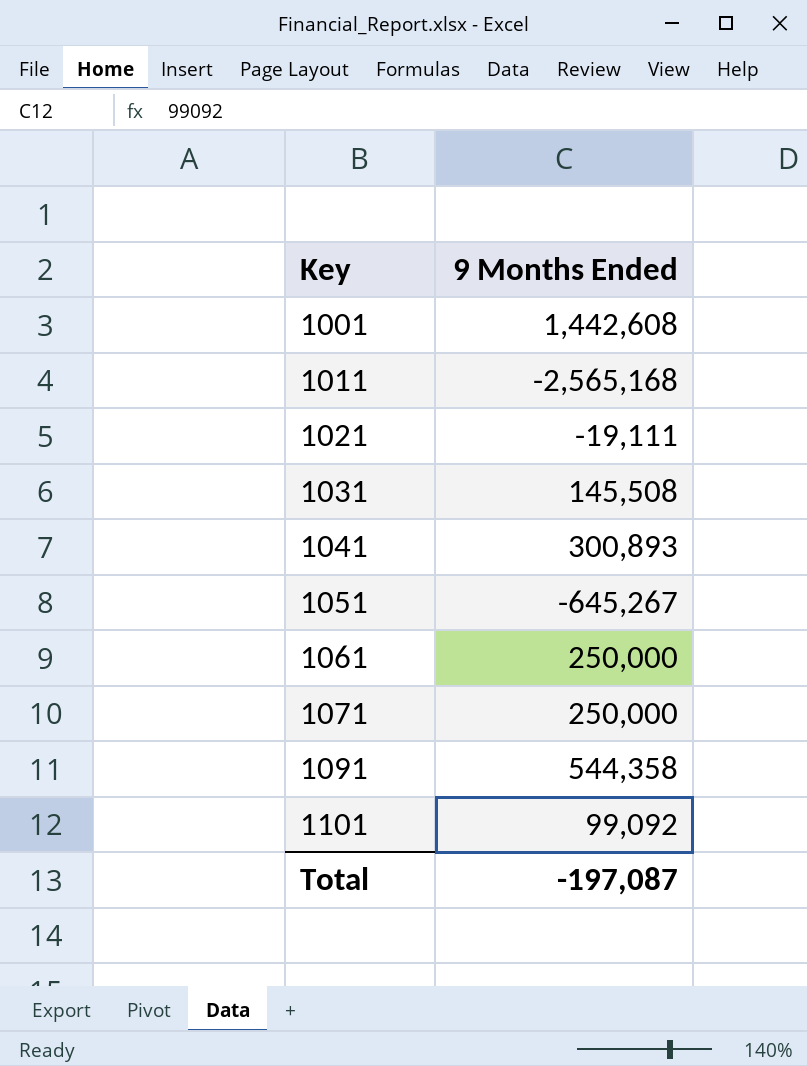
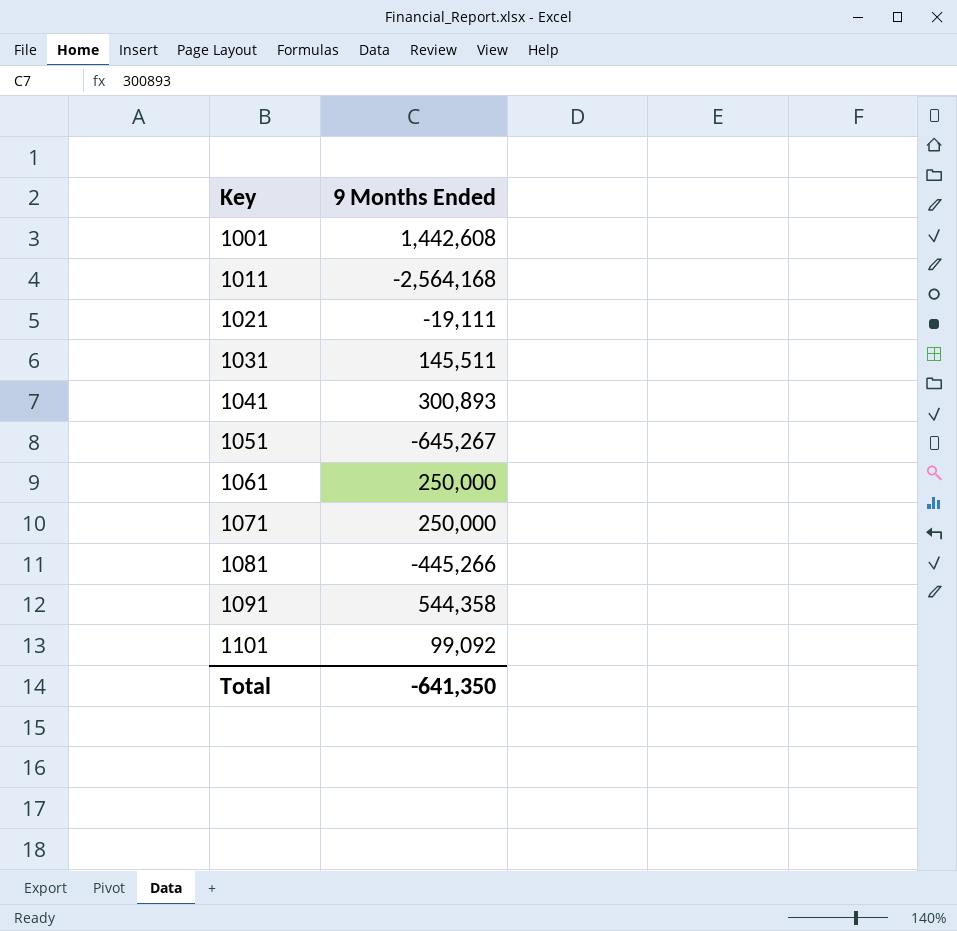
1011 | 9 Months Ended: -2,565,168 -> -2,564,168
1031 | 9 Months Ended: 145,508 -> 145,511
row 1081: none -> -445,266
Total | 9 Months Ended: -197,087 -> -641,350

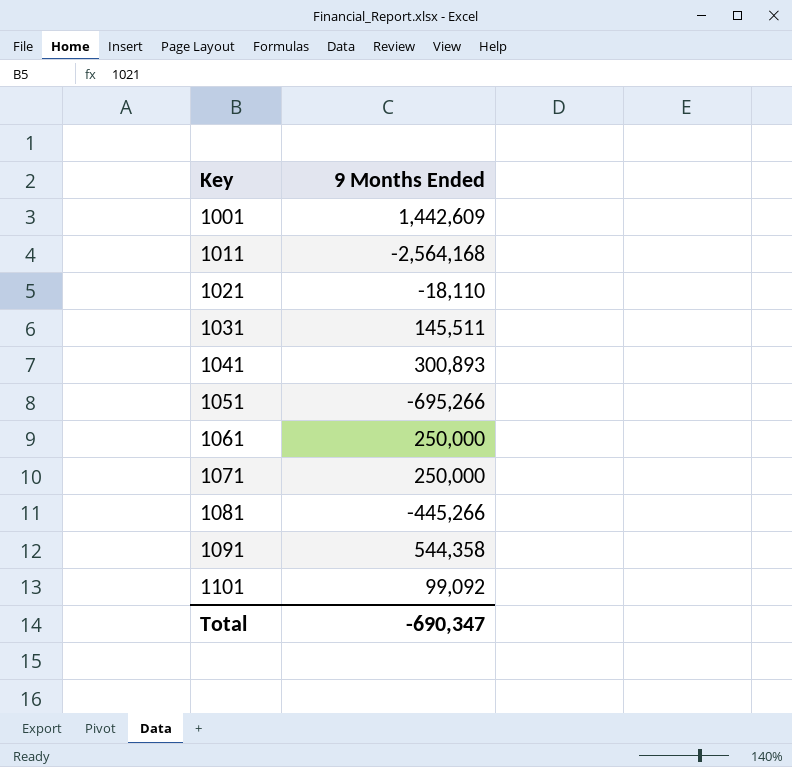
1001 | 9 Months Ended: 1,442,608 -> 1,442,609
1021 | 9 Months Ended: -19,111 -> -18,110
1051 | 9 Months Ended: -645,267 -> -695,266
Total | 9 Months Ended: -641,350 -> -690,347

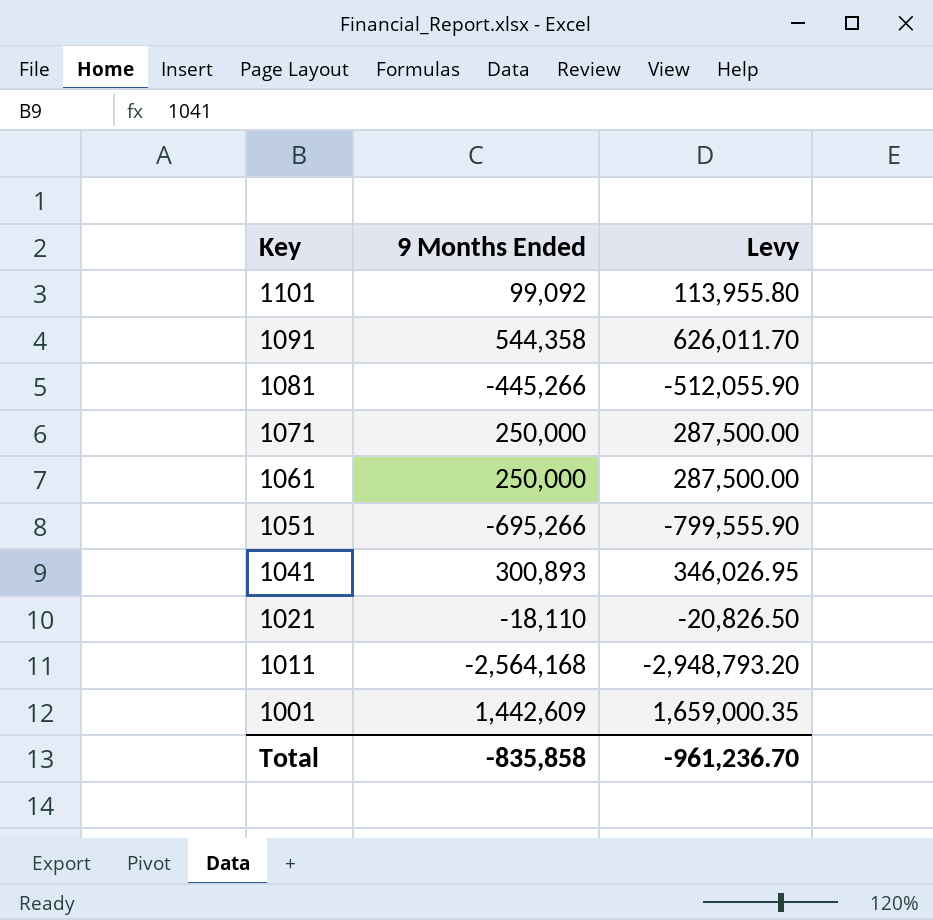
row order: Key ascending -> Key descending
column Levy | formula: none -> [9 Months Ended] * 1.15
row 1031: 145,511 -> none
Total | 9 Months Ended: -690,347 -> -835,858

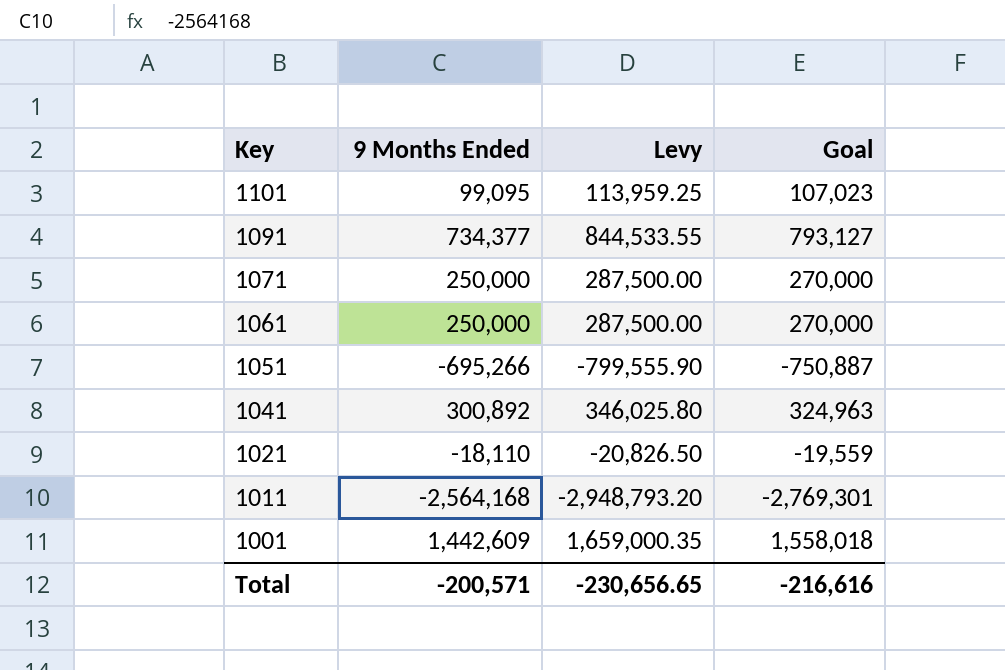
column Goal | formula: none -> [9 Months Ended] * 1.08
row 1081: -445,266 | -512,055.90 -> none
1101 | 9 Months Ended: 99,092 -> 99,095
1101 | Levy: 113,955.80 -> 113,959.25
1091 | 9 Months Ended: 544,358 -> 734,377
1091 | Levy: 626,011.70 -> 844,533.55
1041 | 9 Months Ended: 300,893 -> 300,892
1041 | Levy: 346,026.95 -> 346,025.80
Total | 9 Months Ended: -835,858 -> -200,571
Total | Levy: -961,236.70 -> -230,656.65

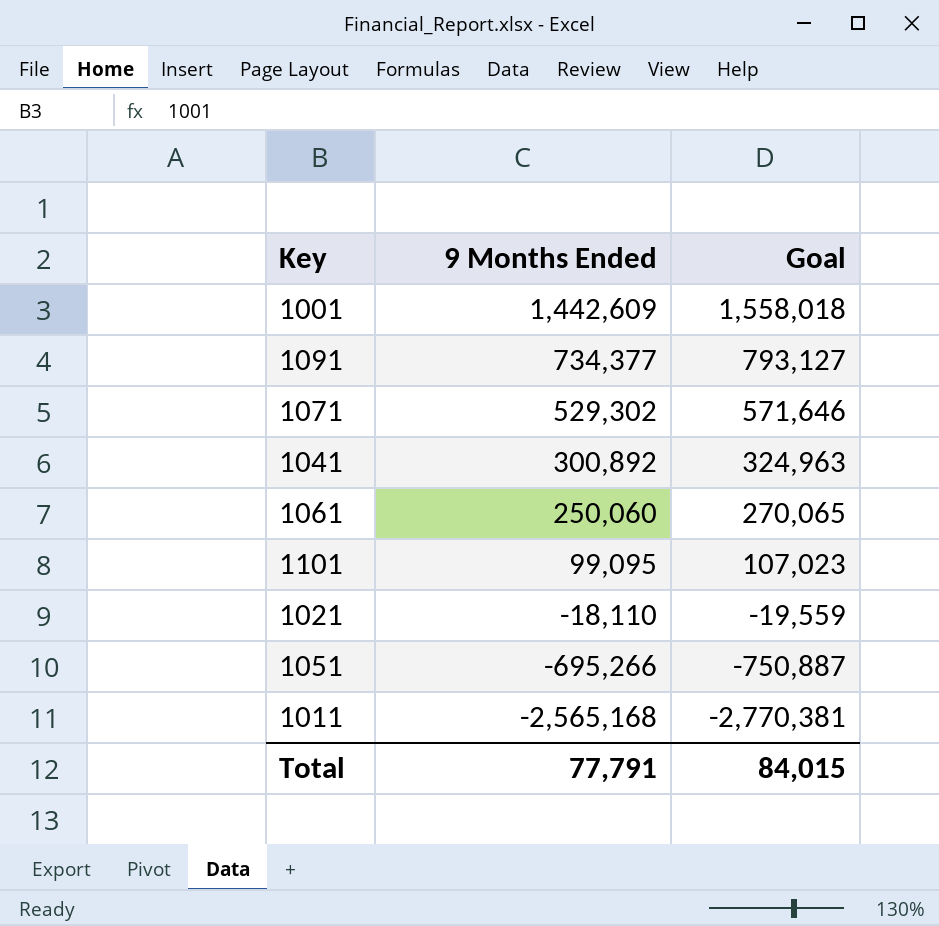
row order: Key descending -> 9 Months Ended descending
column Levy | formula: [9 Months Ended] * 1.15 -> none
1071 | 9 Months Ended: 250,000 -> 529,302
1071 | Goal: 270,000 -> 571,646
1061 | 9 Months Ended: 250,000 -> 250,060
1061 | Goal: 270,000 -> 270,065
1011 | 9 Months Ended: -2,564,168 -> -2,565,168
1011 | Goal: -2,769,301 -> -2,770,381
Total | 9 Months Ended: -200,571 -> 77,791
Total | Goal: -216,616 -> 84,015

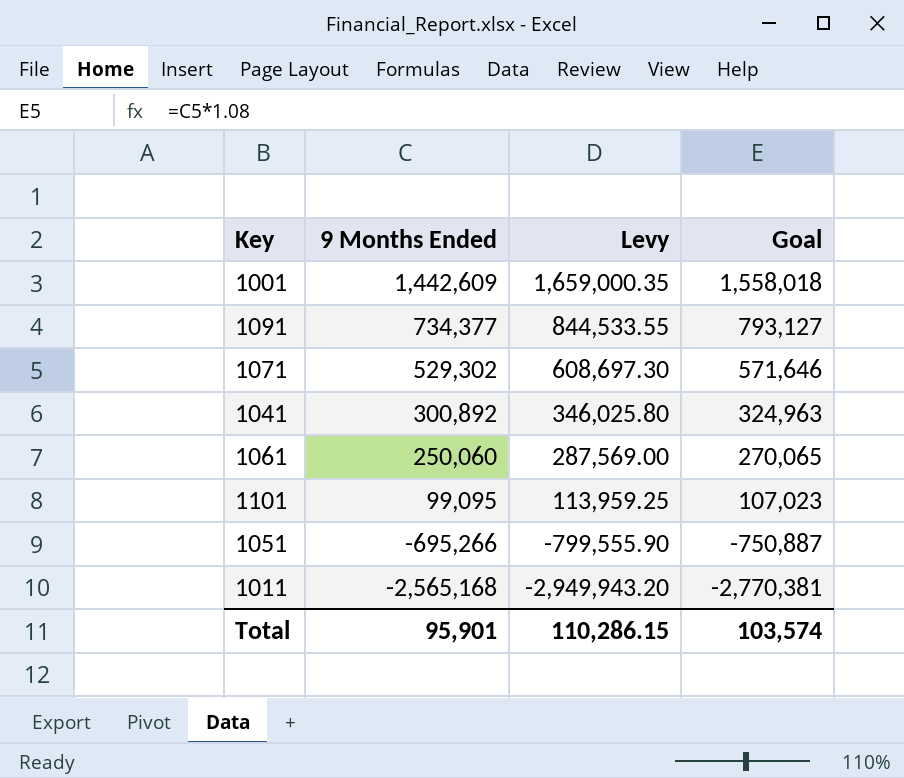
column Levy | formula: none -> [9 Months Ended] * 1.15
row 1021: -18,110 | -19,559 -> none
Total | 9 Months Ended: 77,791 -> 95,901
Total | Goal: 84,015 -> 103,574

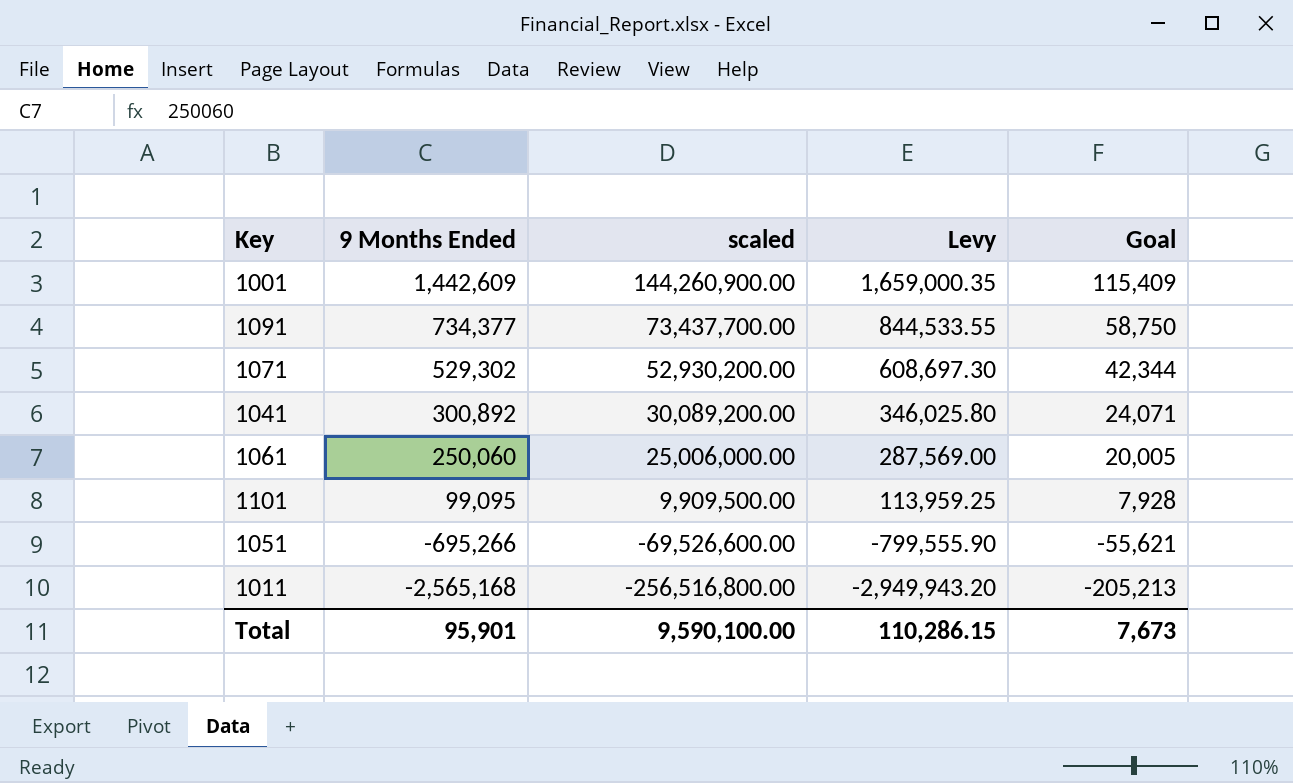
column scaled | formula: none -> [9 Months Ended] * 100
column Goal | formula: [9 Months Ended] * 1.08 -> [9 Months Ended] * 0.08
Total | Goal: 103,574 -> 7,673

